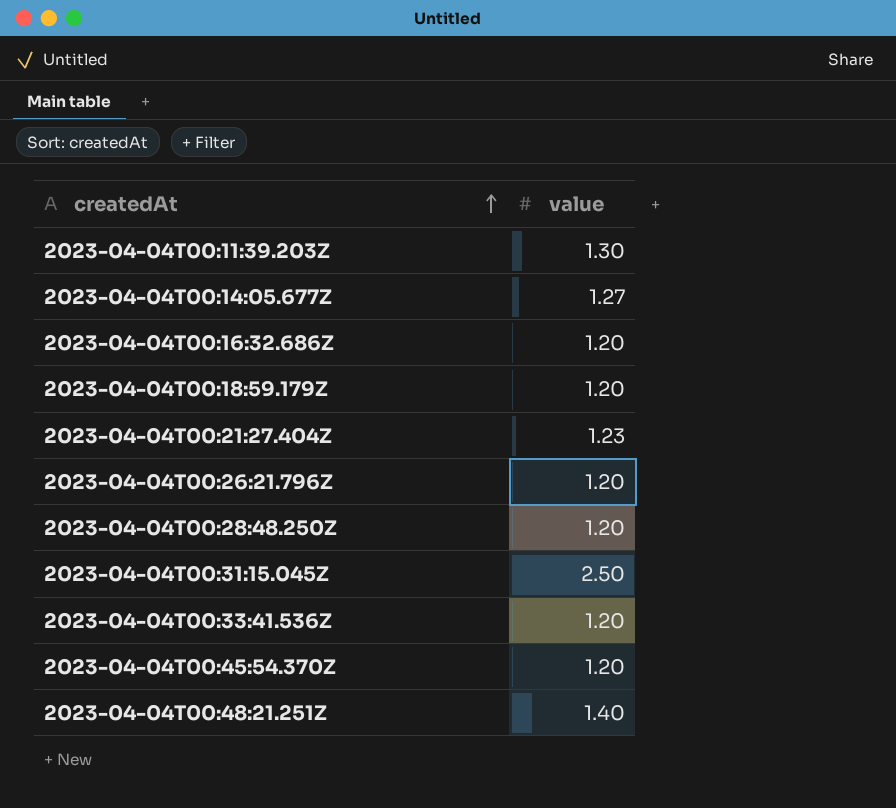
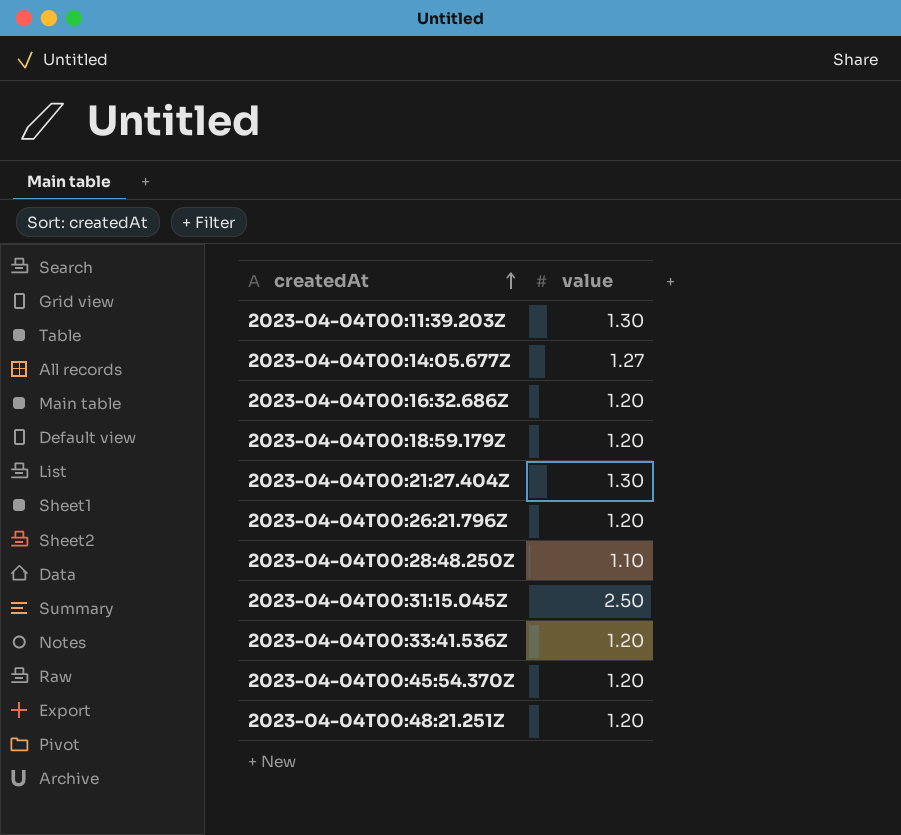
2023-04-04T00:21:27.404Z | value: 1.23 -> 1.30
2023-04-04T00:28:48.250Z | value: 1.20 -> 1.10
2023-04-04T00:48:21.251Z | value: 1.40 -> 1.20

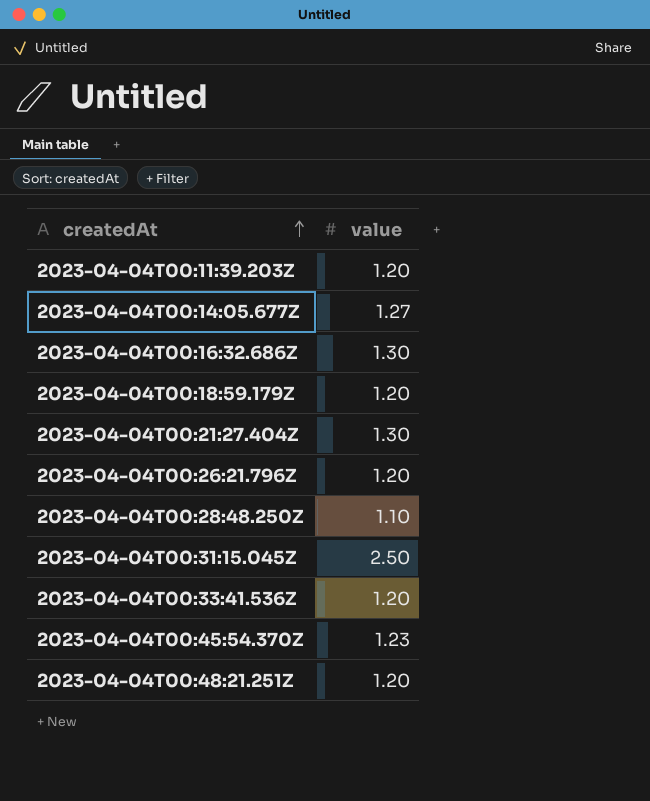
2023-04-04T00:11:39.203Z | value: 1.30 -> 1.20
2023-04-04T00:16:32.686Z | value: 1.20 -> 1.30
2023-04-04T00:45:54.370Z | value: 1.20 -> 1.23

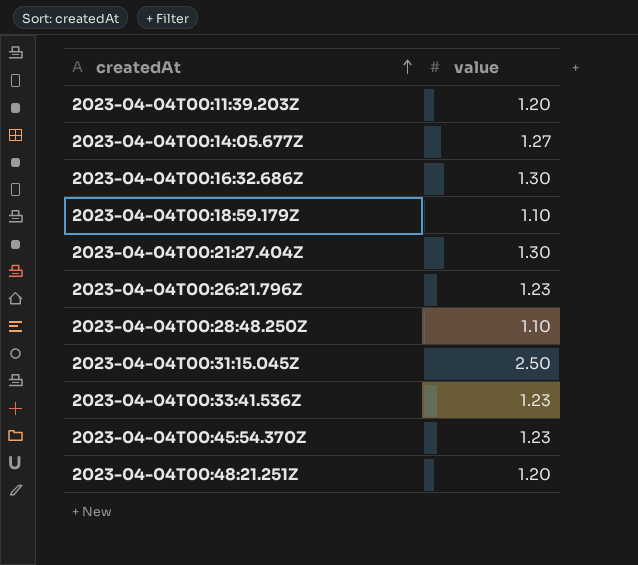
2023-04-04T00:18:59.179Z | value: 1.20 -> 1.10
2023-04-04T00:26:21.796Z | value: 1.20 -> 1.23
2023-04-04T00:33:41.536Z | value: 1.20 -> 1.23

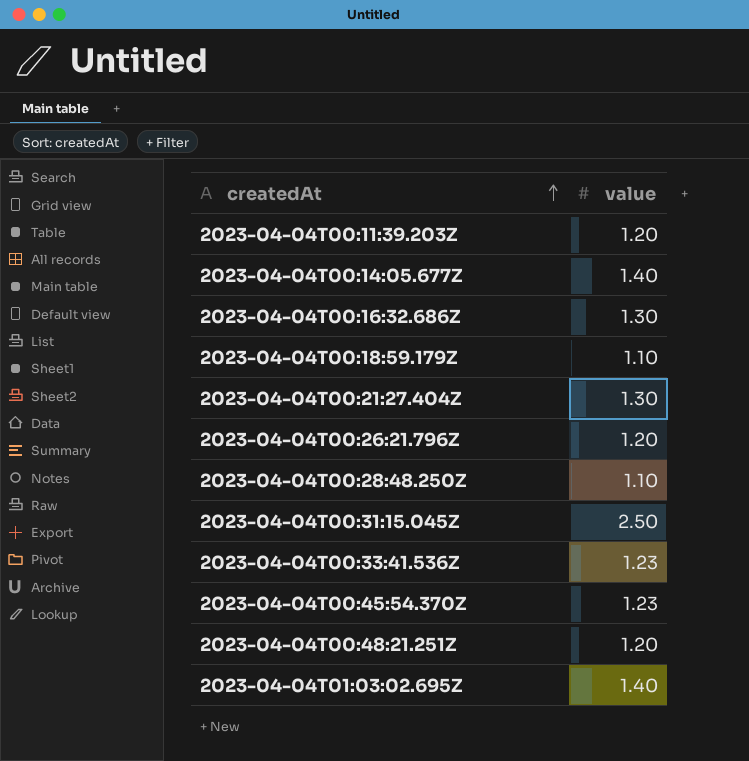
2023-04-04T00:14:05.677Z | value: 1.27 -> 1.40
2023-04-04T00:26:21.796Z | value: 1.23 -> 1.20
row 2023-04-04T01:03:02.695Z: none -> 1.40

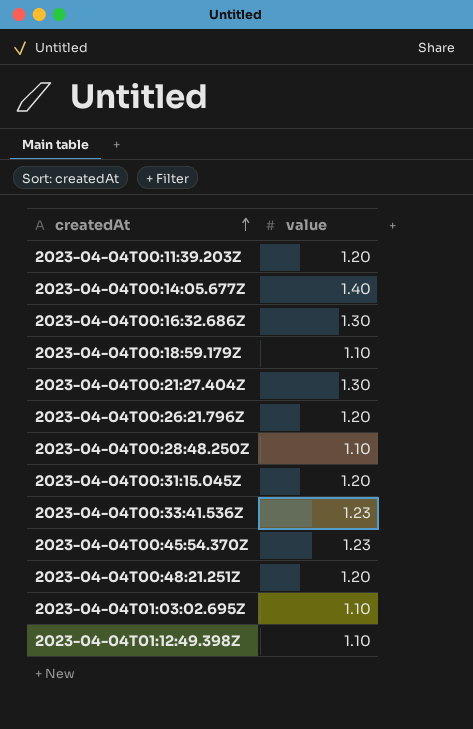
2023-04-04T00:31:15.045Z | value: 2.50 -> 1.20
2023-04-04T01:03:02.695Z | value: 1.40 -> 1.10
row 2023-04-04T01:12:49.398Z: none -> 1.10

